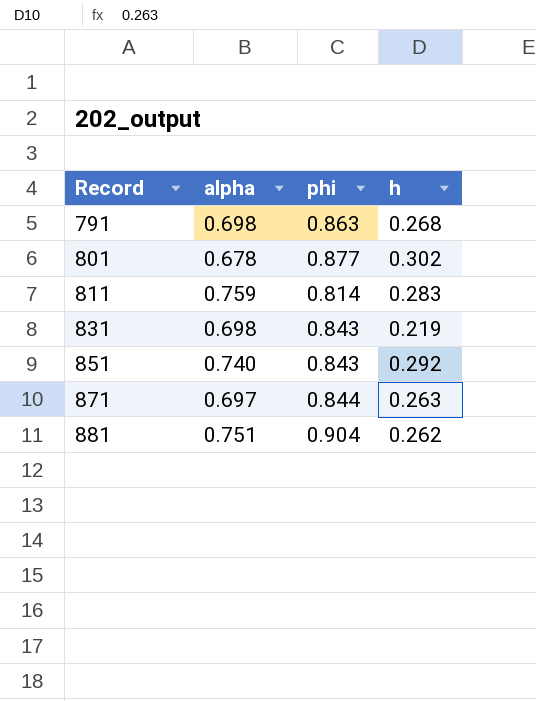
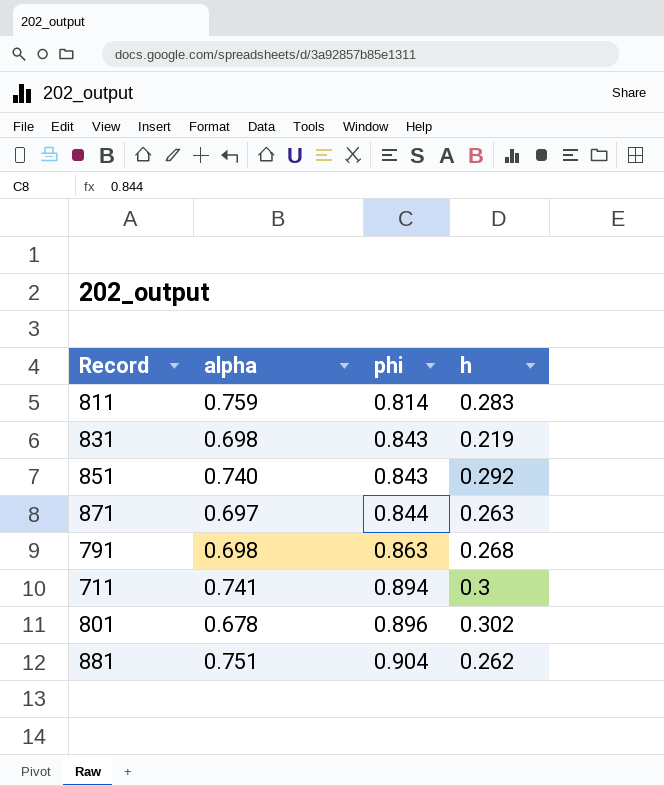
row order: Record ascending -> phi ascending
row 711: none -> 0.741 | 0.894 | 0.3
801 | phi: 0.877 -> 0.896

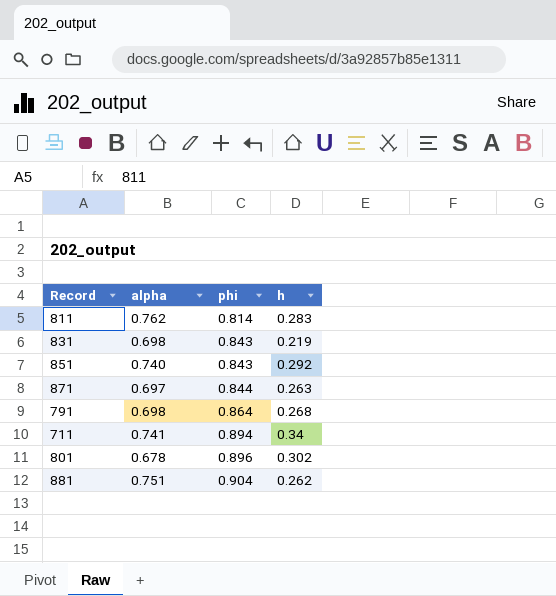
811 | alpha: 0.759 -> 0.762
791 | phi: 0.863 -> 0.864
711 | h: 0.3 -> 0.34

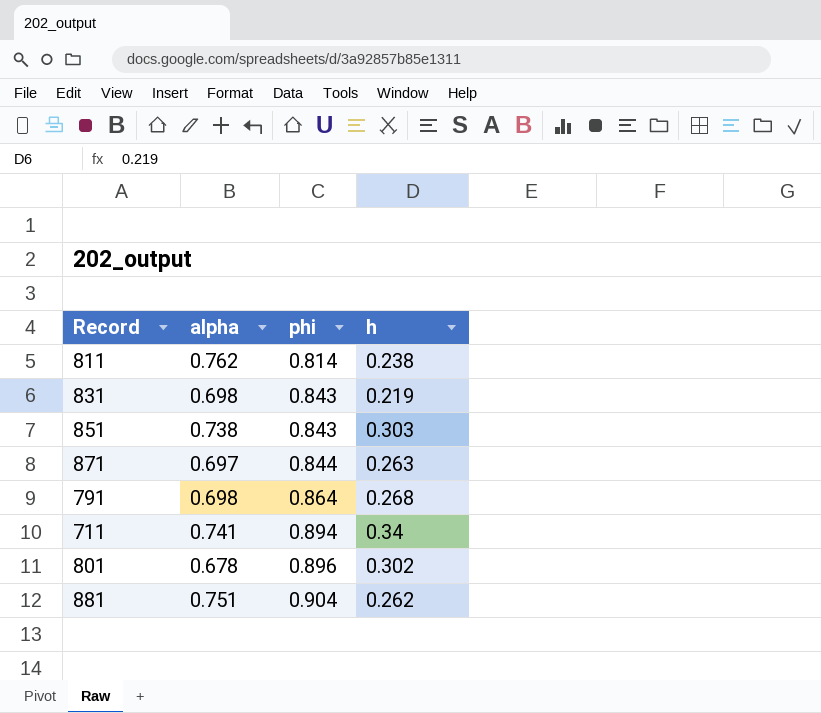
811 | h: 0.283 -> 0.238
851 | alpha: 0.740 -> 0.738
851 | h: 0.292 -> 0.303

